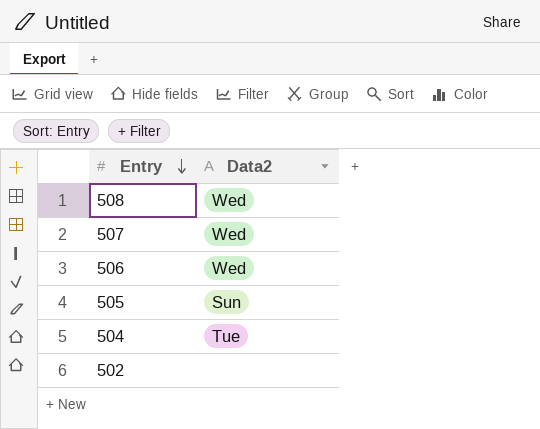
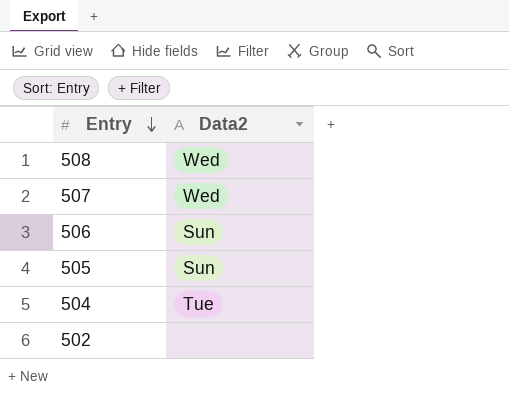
506 | Data2: Wed -> Sun

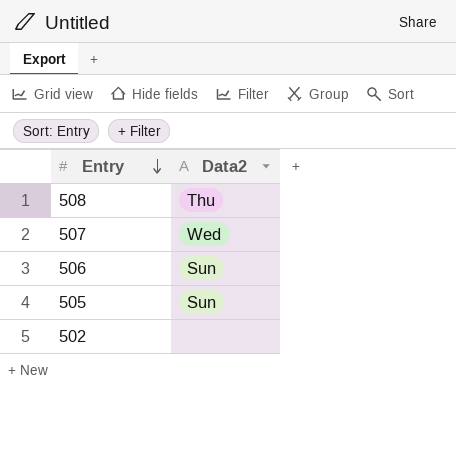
row 504: Tue -> none
508 | Data2: Wed -> Thu

